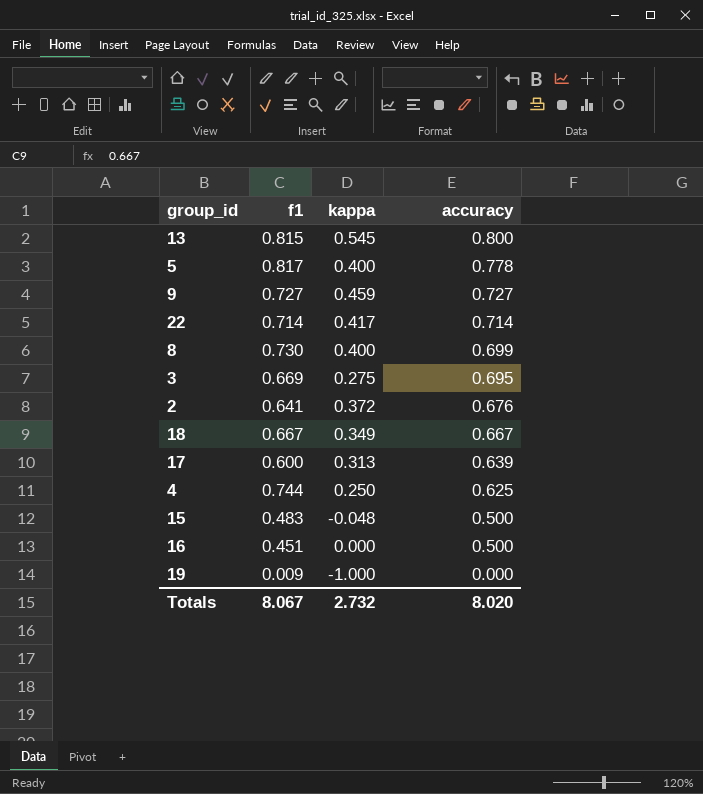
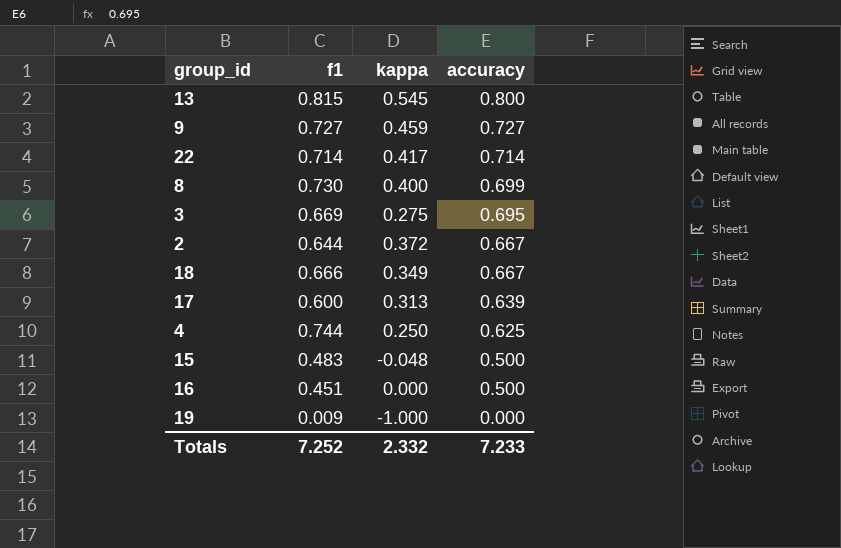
row 5: 0.817 | 0.400 | 0.778 -> none
2 | f1: 0.641 -> 0.644
2 | accuracy: 0.676 -> 0.667
18 | f1: 0.667 -> 0.666
Totals | f1: 8.067 -> 7.252
Totals | kappa: 2.732 -> 2.332
Totals | accuracy: 8.020 -> 7.233

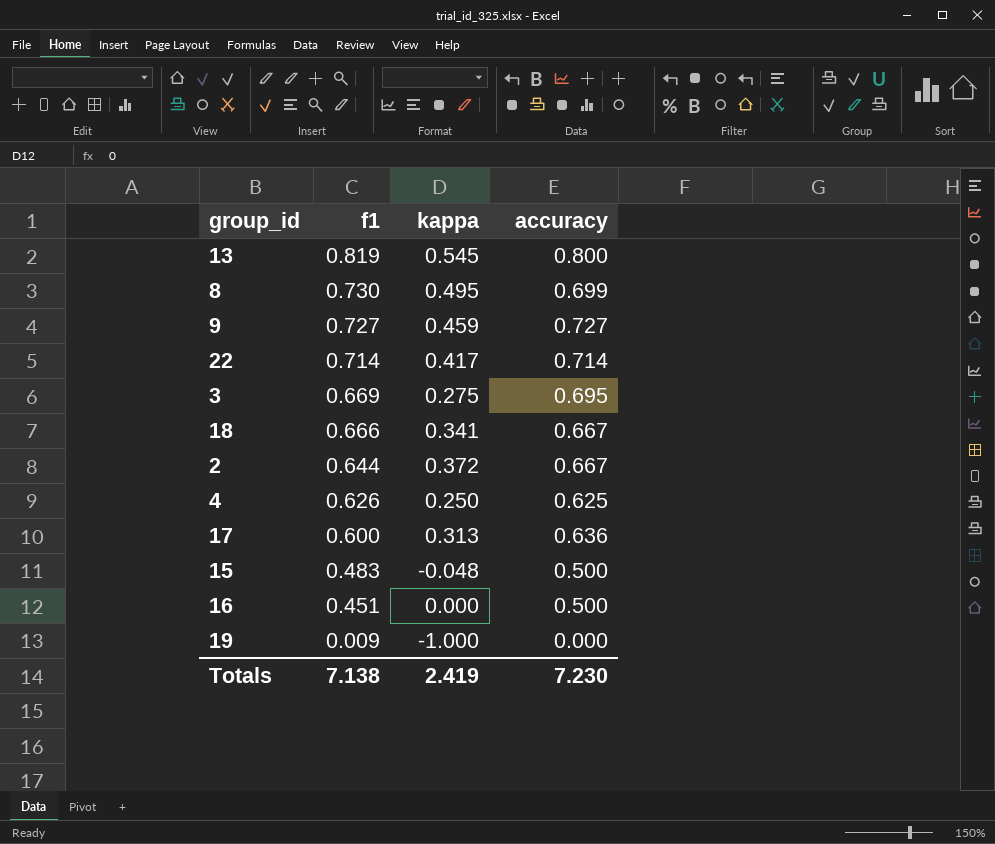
row order: accuracy descending -> f1 descending
13 | f1: 0.815 -> 0.819
8 | kappa: 0.400 -> 0.495
18 | kappa: 0.349 -> 0.341
4 | f1: 0.744 -> 0.626
17 | accuracy: 0.639 -> 0.636
Totals | f1: 7.252 -> 7.138
Totals | kappa: 2.332 -> 2.419
Totals | accuracy: 7.233 -> 7.230

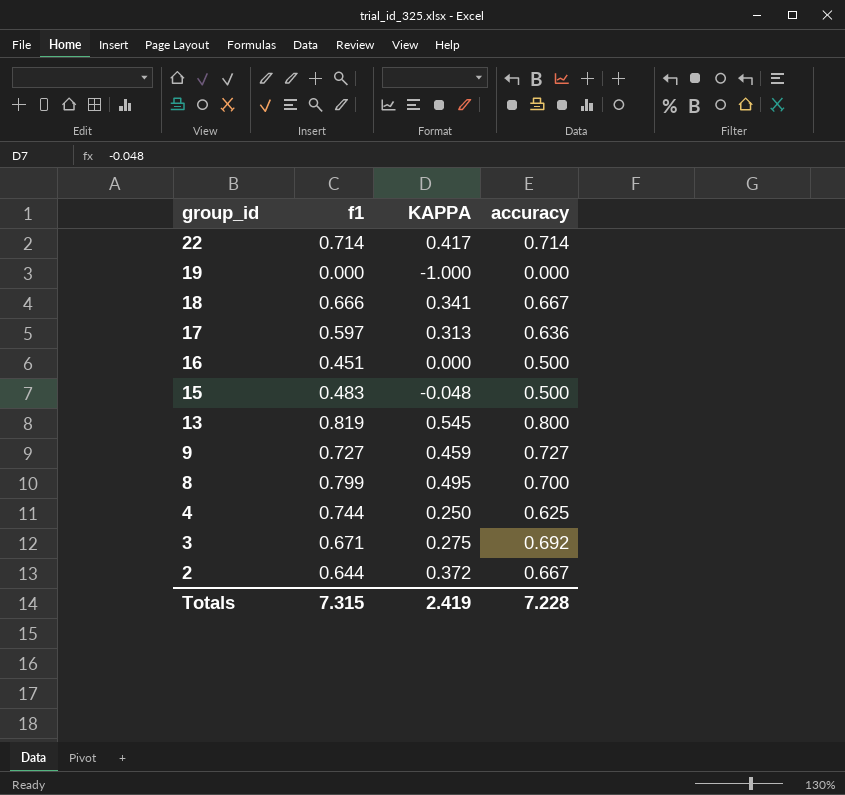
row order: f1 descending -> group_id descending
column name: kappa -> KAPPA
19 | f1: 0.009 -> 0.000
17 | f1: 0.600 -> 0.597
8 | f1: 0.730 -> 0.799
8 | accuracy: 0.699 -> 0.700
4 | f1: 0.626 -> 0.744
3 | f1: 0.669 -> 0.671
3 | accuracy: 0.695 -> 0.692
Totals | f1: 7.138 -> 7.315
Totals | accuracy: 7.230 -> 7.228

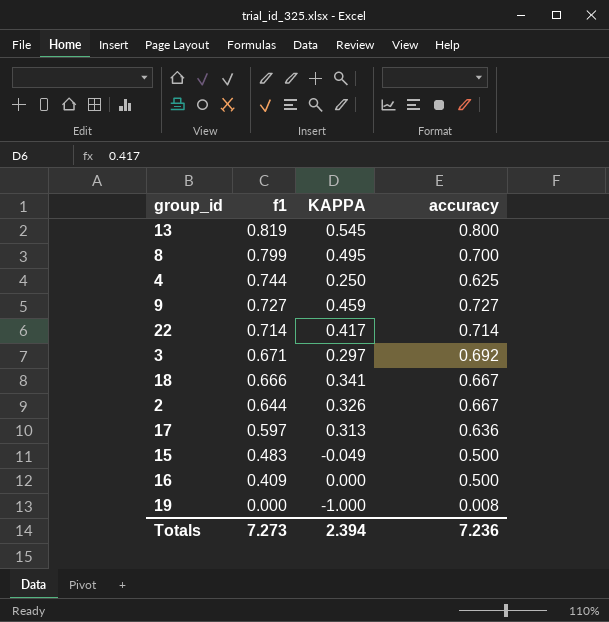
row order: group_id descending -> f1 descending
3 | KAPPA: 0.275 -> 0.297
2 | KAPPA: 0.372 -> 0.326
15 | KAPPA: -0.048 -> -0.049
16 | f1: 0.451 -> 0.409
19 | accuracy: 0.000 -> 0.008
Totals | f1: 7.315 -> 7.273
Totals | KAPPA: 2.419 -> 2.394
Totals | accuracy: 7.228 -> 7.236

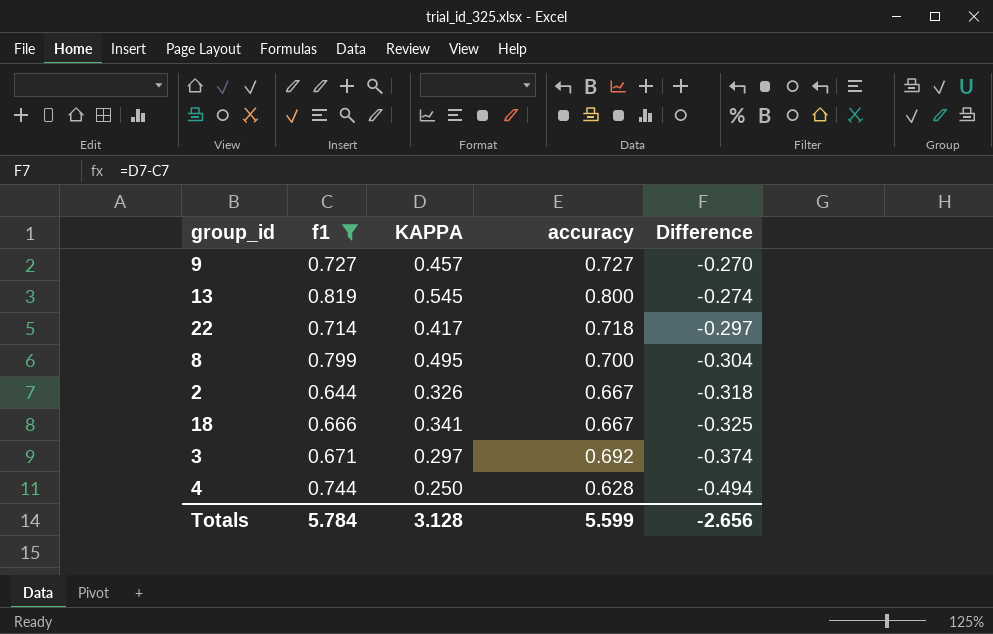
filter: none -> f1 >= 0.644
row order: f1 descending -> Difference descending
column Difference | formula: none -> [KAPPA] - [f1]
9 | KAPPA: 0.459 -> 0.457
22 | accuracy: 0.714 -> 0.718
4 | accuracy: 0.625 -> 0.628
Totals | f1: 7.273 -> 5.784
Totals | KAPPA: 2.394 -> 3.128
Totals | accuracy: 7.236 -> 5.599

